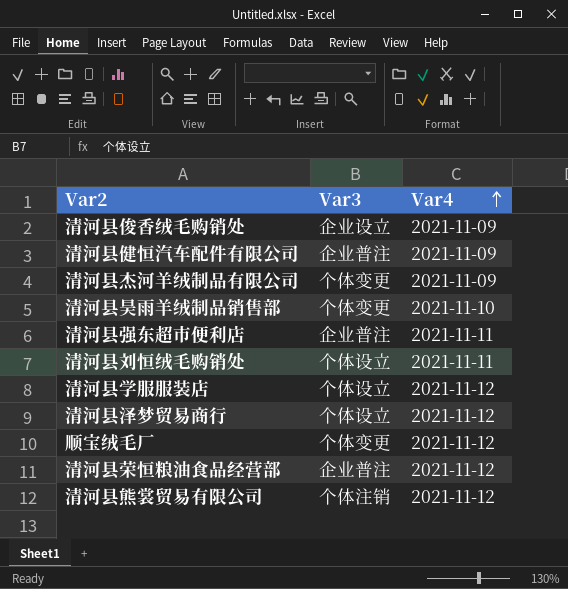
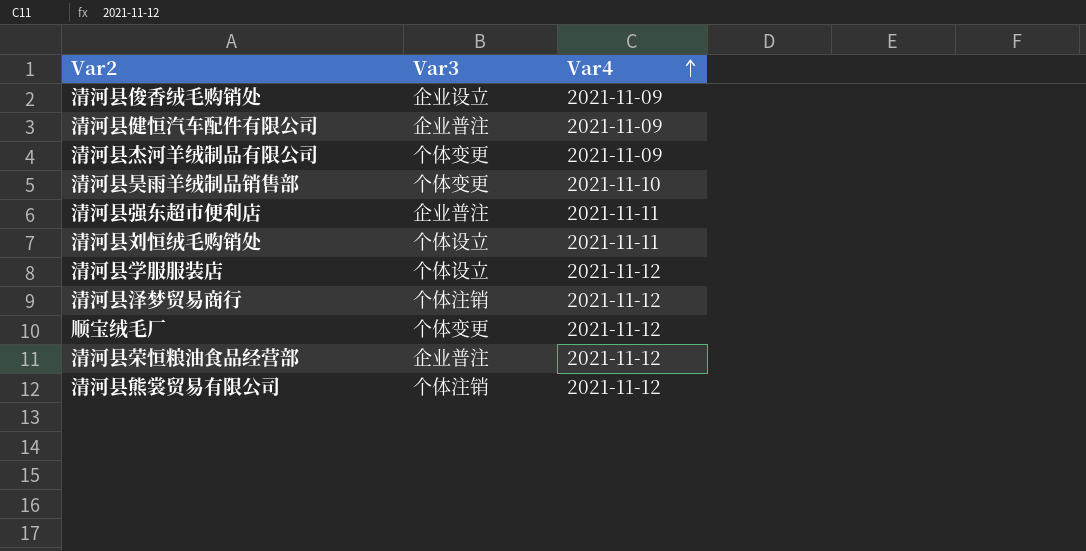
清河县泽梦贸易商行 | Var3: 个体设立 -> 个体注销

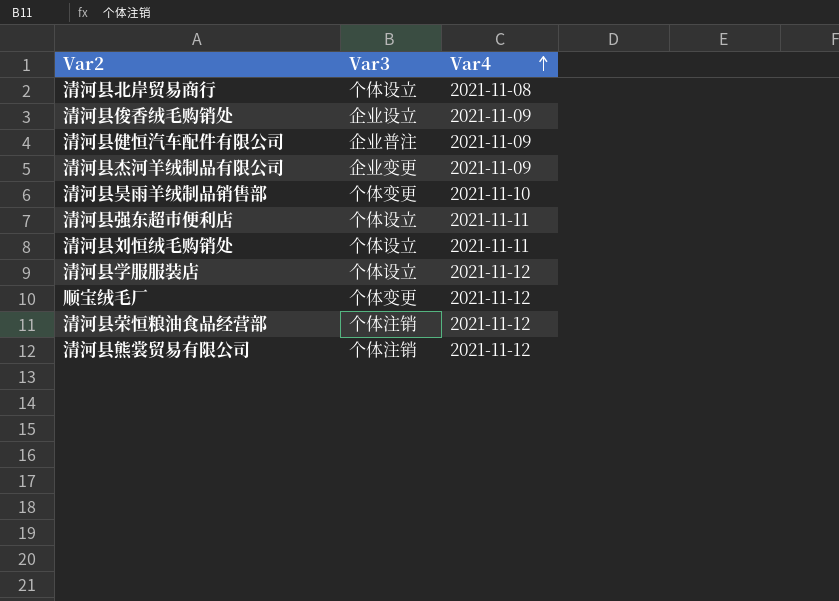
row 清河县泽梦贸易商行: 个体注销 | 2021-11-12 -> none
row 清河县北岸贸易商行: none -> 个体设立 | 2021-11-08
清河县杰河羊绒制品有限公司 | Var3: 个体变更 -> 企业变更
清河县强东超市便利店 | Var3: 企业普注 -> 个体设立
清河县荣恒粮油食品经营部 | Var3: 企业普注 -> 个体注销

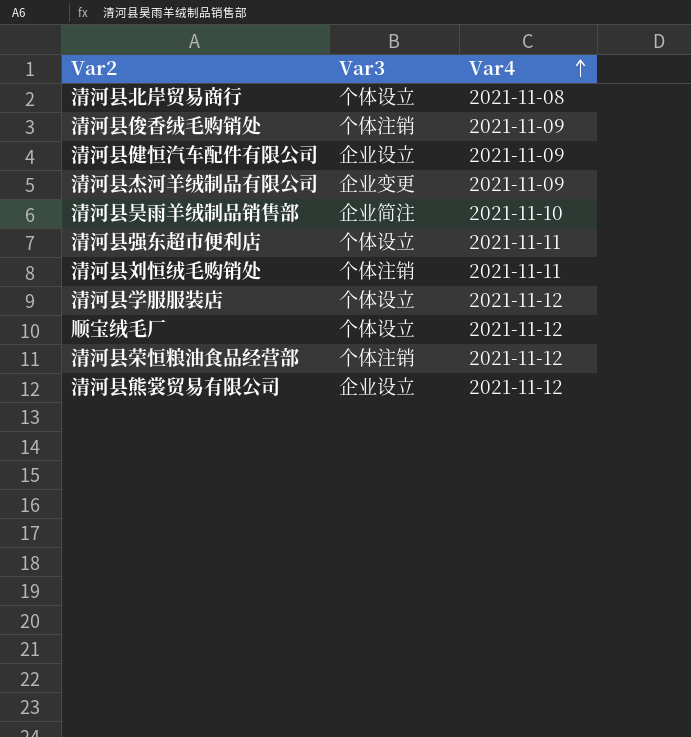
清河县俊香绒毛购销处 | Var3: 企业设立 -> 个体注销
清河县健恒汽车配件有限公司 | Var3: 企业普注 -> 企业设立
清河县昊雨羊绒制品销售部 | Var3: 个体变更 -> 企业简注
清河县刘恒绒毛购销处 | Var3: 个体设立 -> 个体注销
顺宝绒毛厂 | Var3: 个体变更 -> 个体设立
清河县熊裳贸易有限公司 | Var3: 个体注销 -> 企业设立

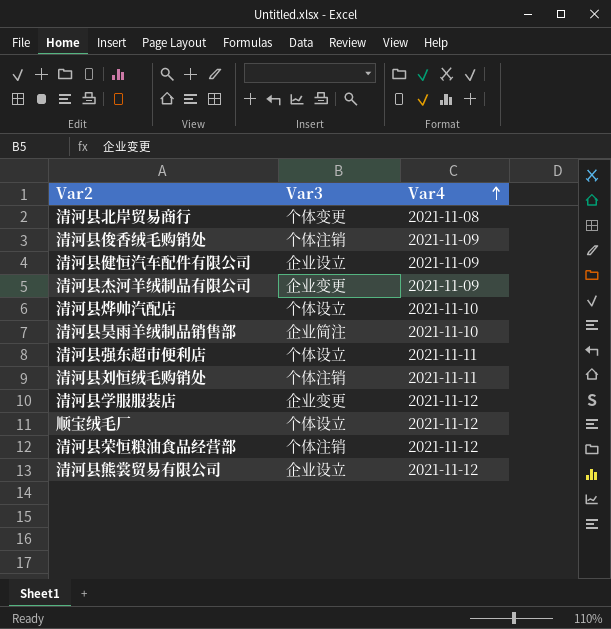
清河县北岸贸易商行 | Var3: 个体设立 -> 个体变更
row 清河县烨帅汽配店: none -> 个体设立 | 2021-11-10
清河县学服服装店 | Var3: 个体设立 -> 企业变更

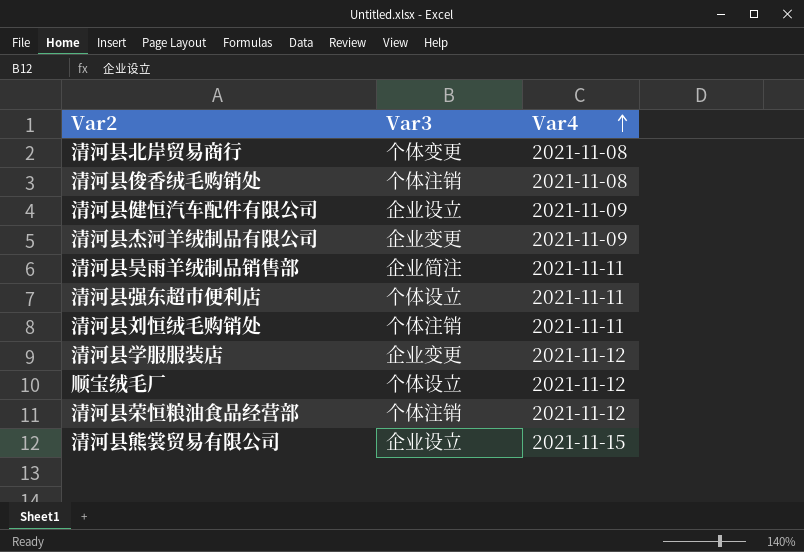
row 清河县烨帅汽配店: 个体设立 | 2021-11-10 -> none
清河县俊香绒毛购销处 | Var4: 2021-11-09 -> 2021-11-08
清河县昊雨羊绒制品销售部 | Var4: 2021-11-10 -> 2021-11-11
清河县熊裳贸易有限公司 | Var4: 2021-11-12 -> 2021-11-15

